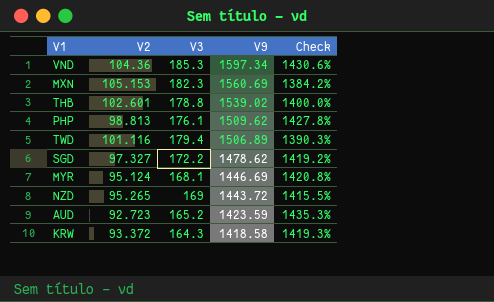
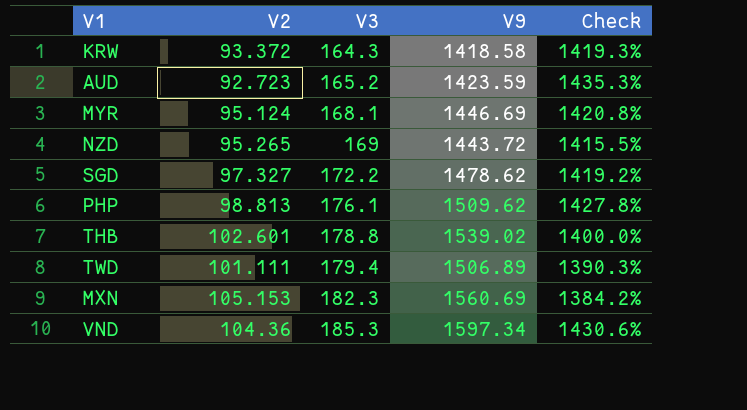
row order: V9 descending -> V3 ascending
TWD | V2: 101.116 -> 101.111

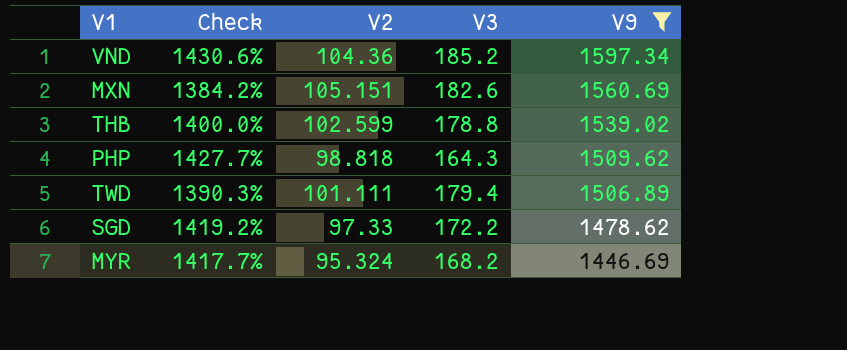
filter: none -> V9 >= 1446.69
row order: V3 ascending -> V9 descending
column Check | position: 5 -> 2
VND | V3: 185.3 -> 185.2
MXN | V2: 105.153 -> 105.151
MXN | V3: 182.3 -> 182.6
THB | V2: 102.601 -> 102.599
PHP | Check: 1427.8% -> 1427.7%
PHP | V2: 98.813 -> 98.818
PHP | V3: 176.1 -> 164.3
SGD | V2: 97.327 -> 97.33
MYR | Check: 1420.8% -> 1417.7%
MYR | V2: 95.124 -> 95.324
MYR | V3: 168.1 -> 168.2

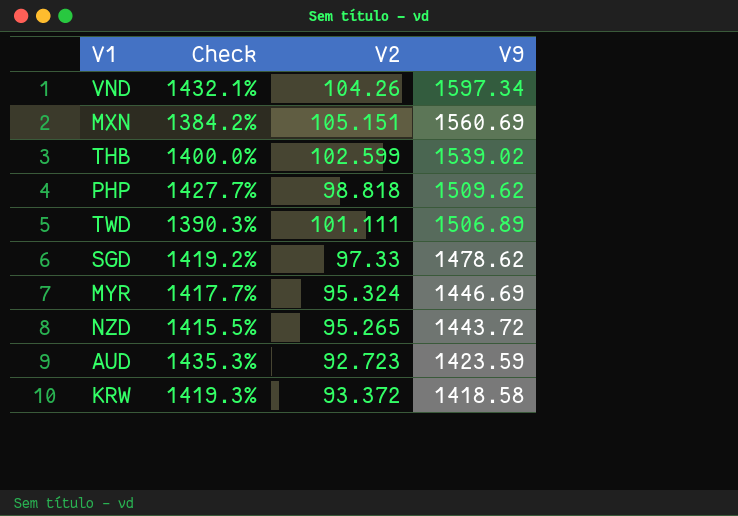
filter: V9 >= 1446.69 -> none
column V3 | position: 4 -> none
VND | Check: 1430.6% -> 1432.1%
VND | V2: 104.36 -> 104.26

